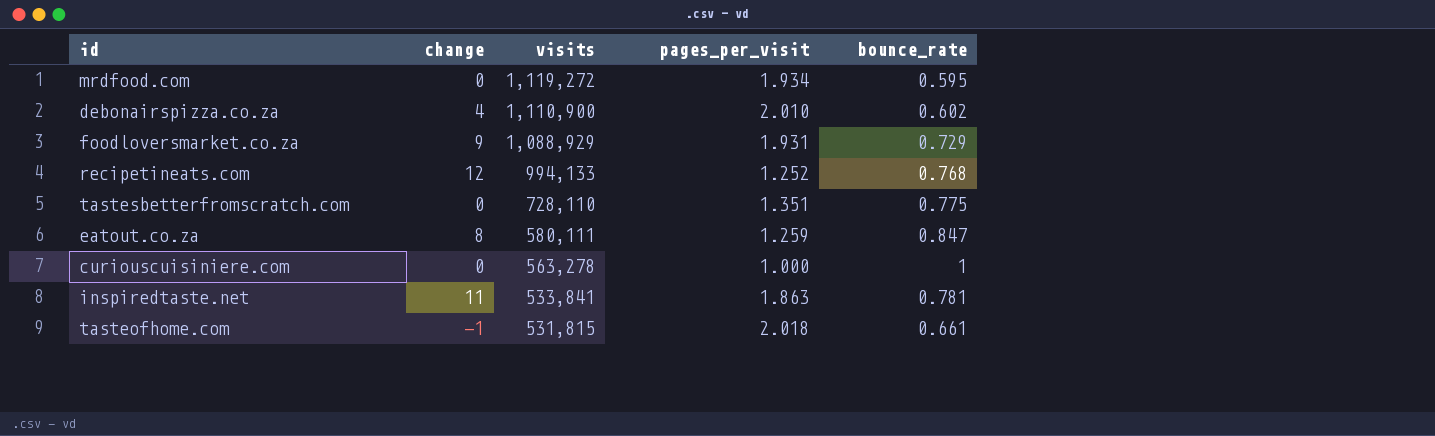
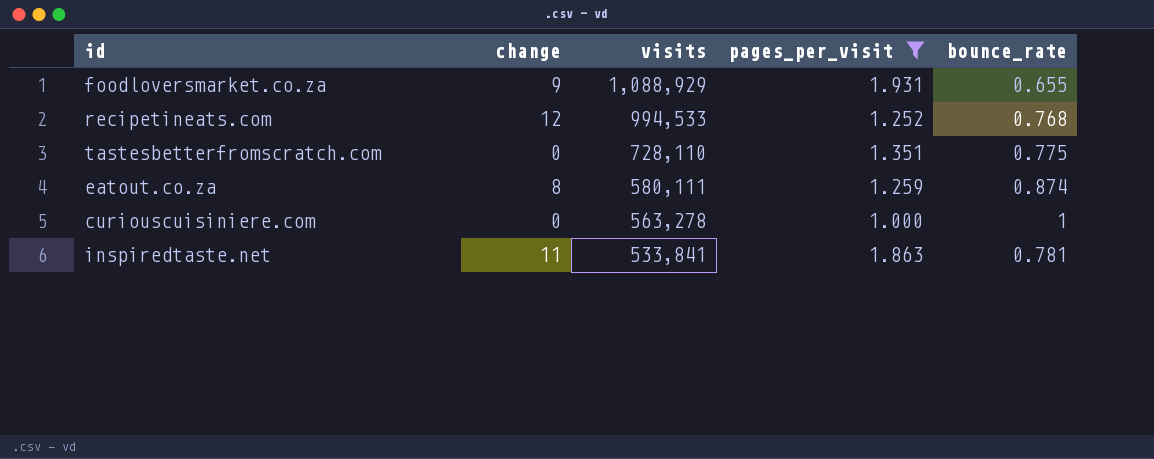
filter: none -> pages_per_visit <= 1.931
foodloversmarket.co.za | bounce_rate: 0.729 -> 0.655
recipetineats.com | visits: 994,133 -> 994,533
eatout.co.za | bounce_rate: 0.847 -> 0.874

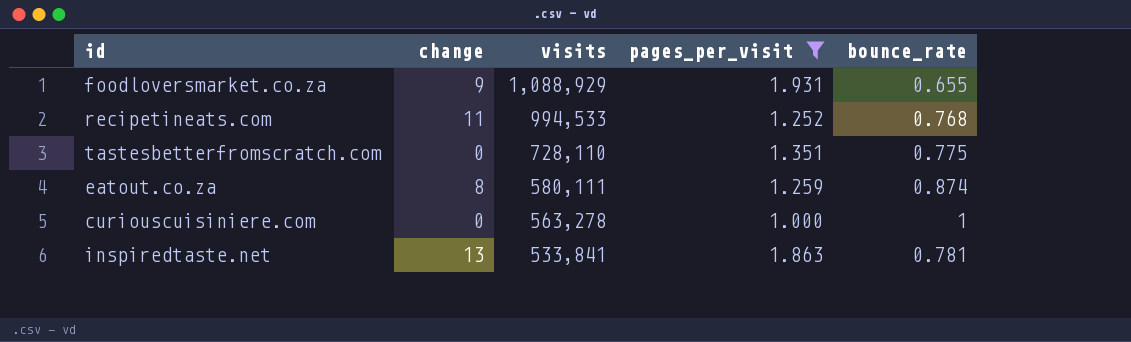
recipetineats.com | change: 12 -> 11
inspiredtaste.net | change: 11 -> 13

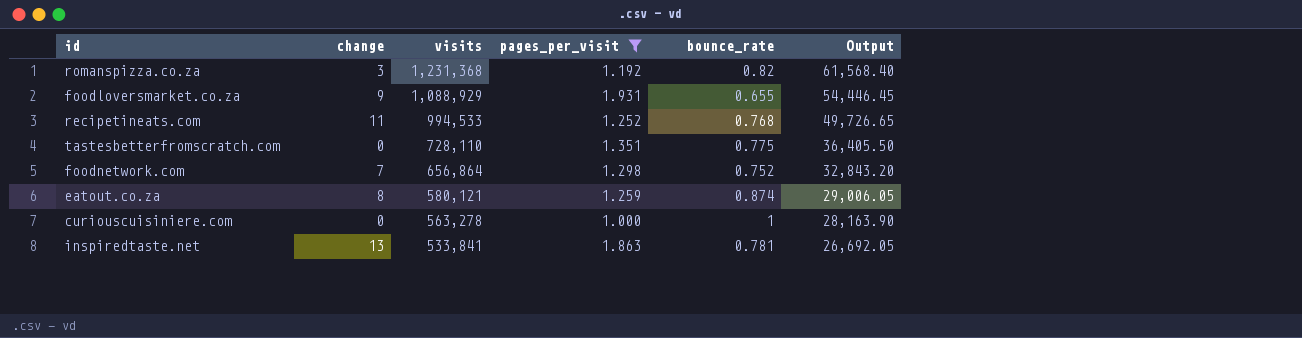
column Output | formula: none -> [visits] * 0.05
row romanspizza.co.za: none -> 3 | 1,231,368 | 1.192 | 0.82 | 61,568.40
row foodnetwork.com: none -> 7 | 656,864 | 1.298 | 0.752 | 32,843.20
eatout.co.za | visits: 580,111 -> 580,121

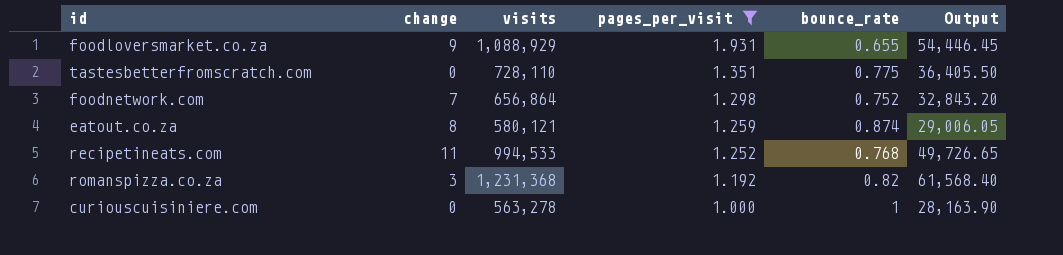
row order: visits descending -> pages_per_visit descending
row inspiredtaste.net: 13 | 533,841 | 1.863 | 0.781 | 26,692.05 -> none

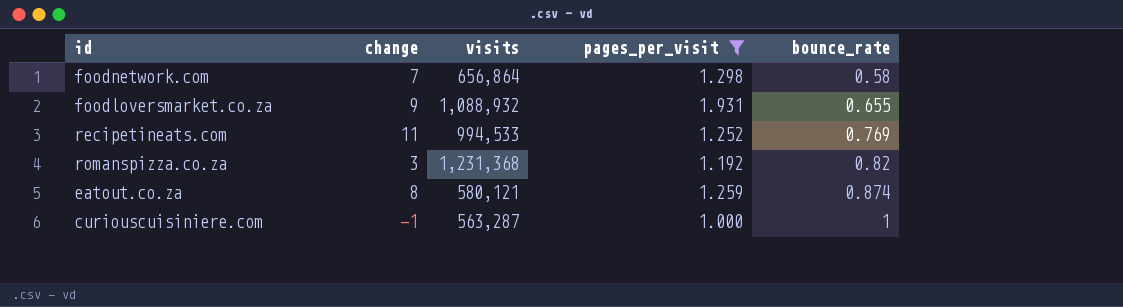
row order: pages_per_visit descending -> bounce_rate ascending
column Output | formula: [visits] * 0.05 -> none
row tastesbetterfromscratch.com: 0 | 728,110 | 1.351 | 0.775 | 36,405.50 -> none
foodnetwork.com | bounce_rate: 0.752 -> 0.58
foodloversmarket.co.za | visits: 1,088,929 -> 1,088,932
recipetineats.com | bounce_rate: 0.768 -> 0.769
curiouscuisiniere.com | change: 0 -> -1
curiouscuisiniere.com | visits: 563,278 -> 563,287

